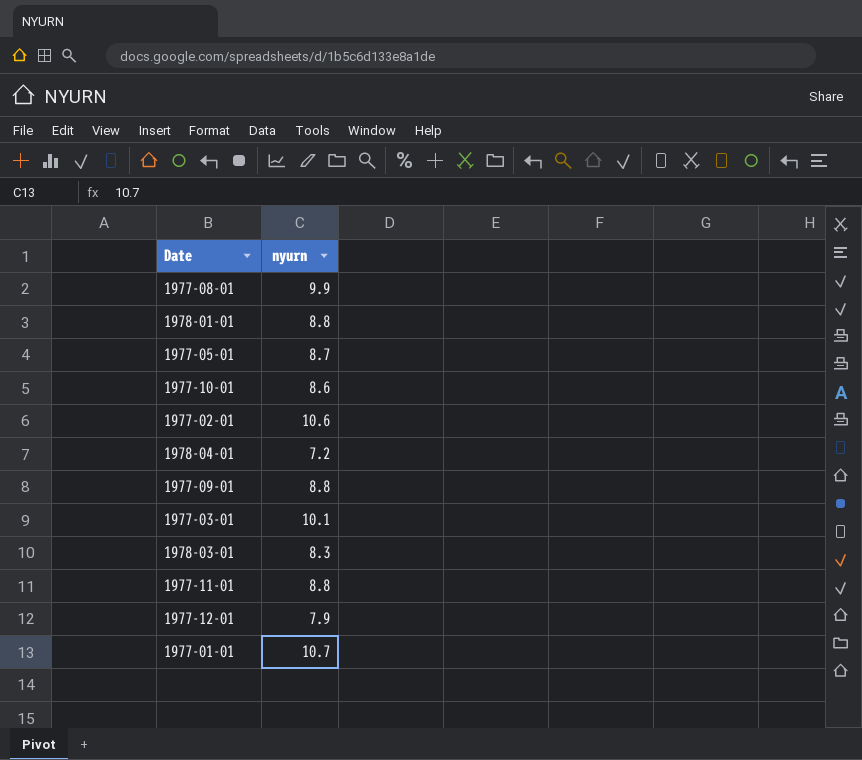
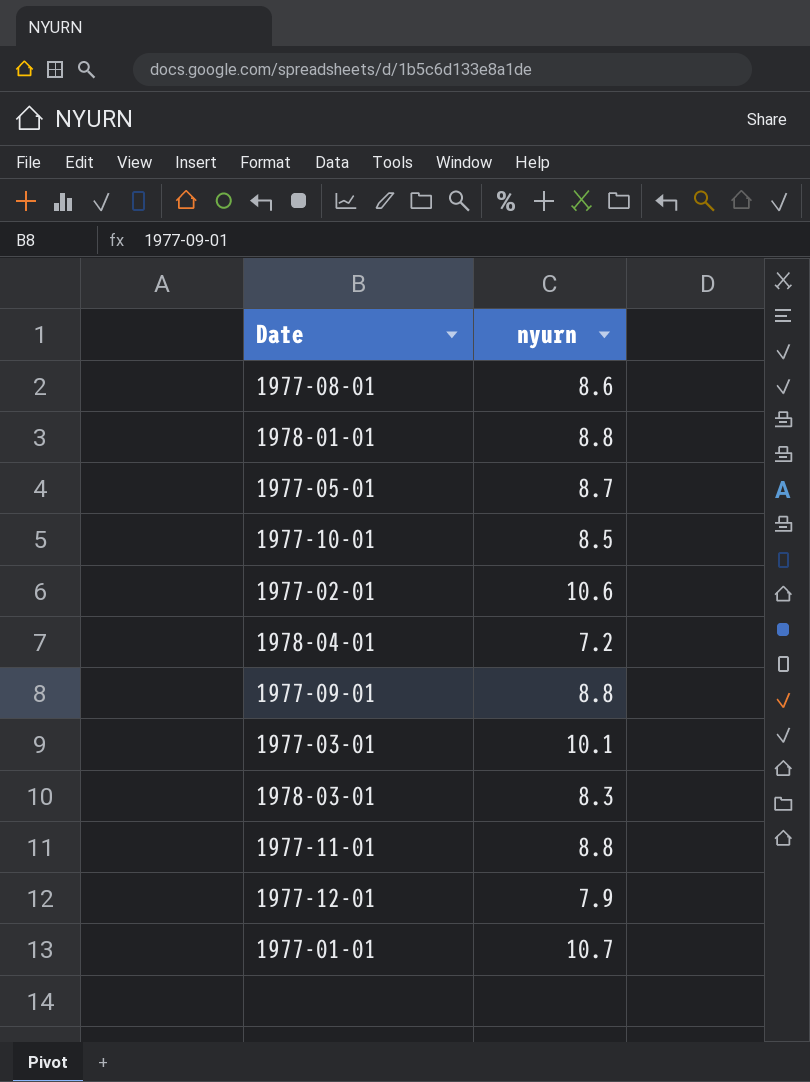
1977-08-01 | nyurn: 9.9 -> 8.6
1977-10-01 | nyurn: 8.6 -> 8.5

